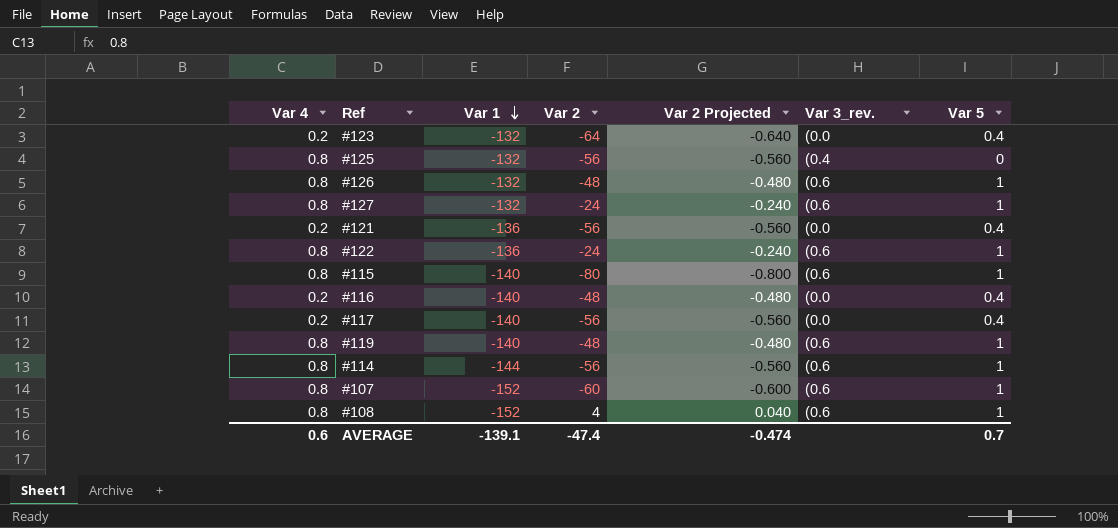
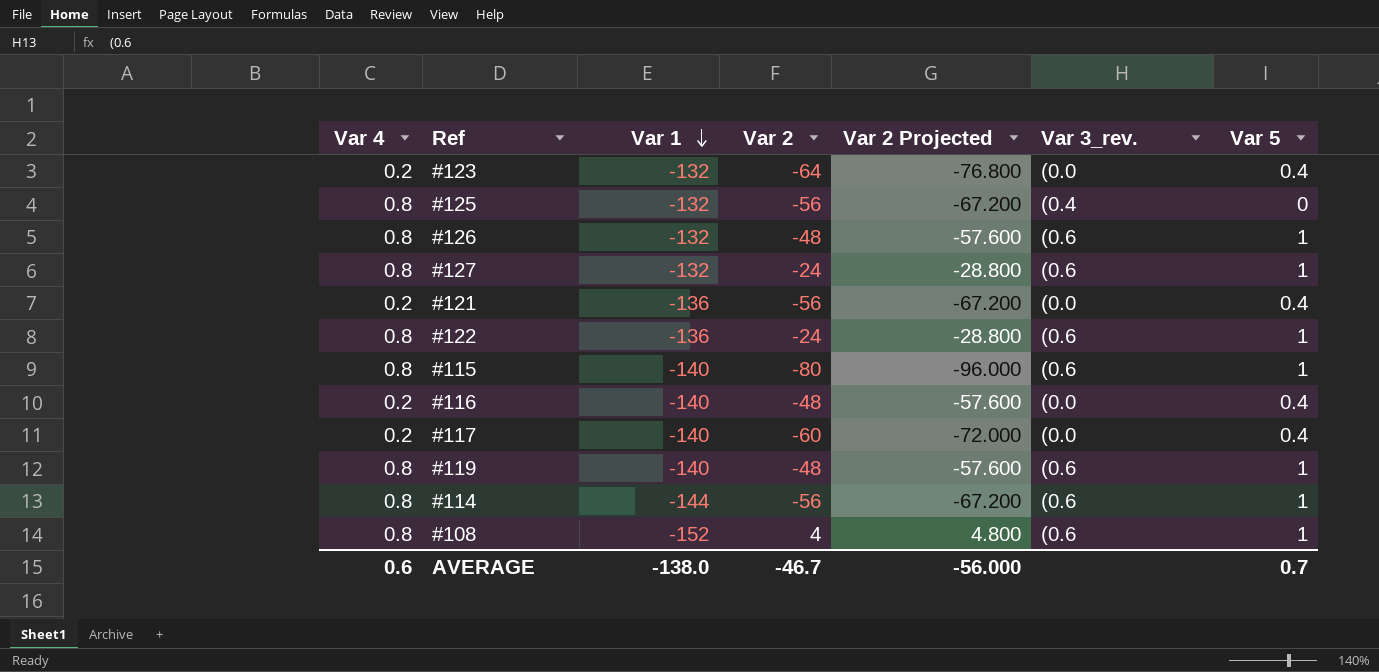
column Var 2 Projected | formula: [Var 2] * 0.01 -> [Var 2] * 1.2
row #107: 0.8 | -152 | -60 | -0.600 | (0.6 | 1 -> none
#117 | Var 2: -56 -> -60
AVERAGE | Var 1: -139.1 -> -138.0
AVERAGE | Var 2: -47.4 -> -46.7
AVERAGE | Var 2 Projected: -0.474 -> -56.000

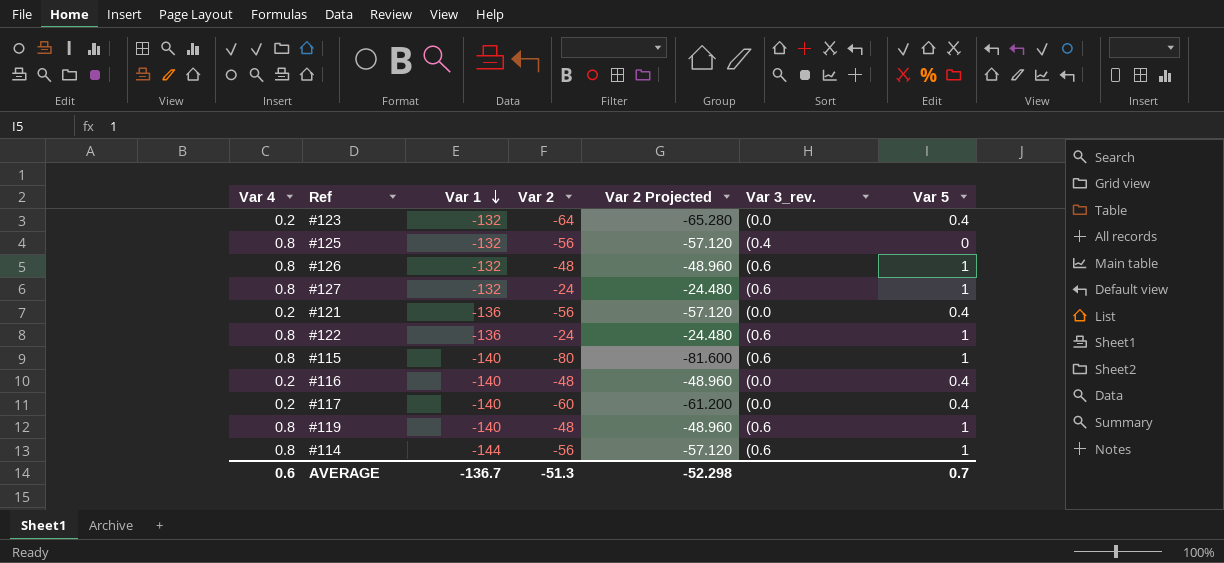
column Var 2 Projected | formula: [Var 2] * 1.2 -> [Var 2] * 1.02
row #108: 0.8 | -152 | 4 | 4.800 | (0.6 | 1 -> none
AVERAGE | Var 1: -138.0 -> -136.7
AVERAGE | Var 2: -46.7 -> -51.3
AVERAGE | Var 2 Projected: -56.000 -> -52.298

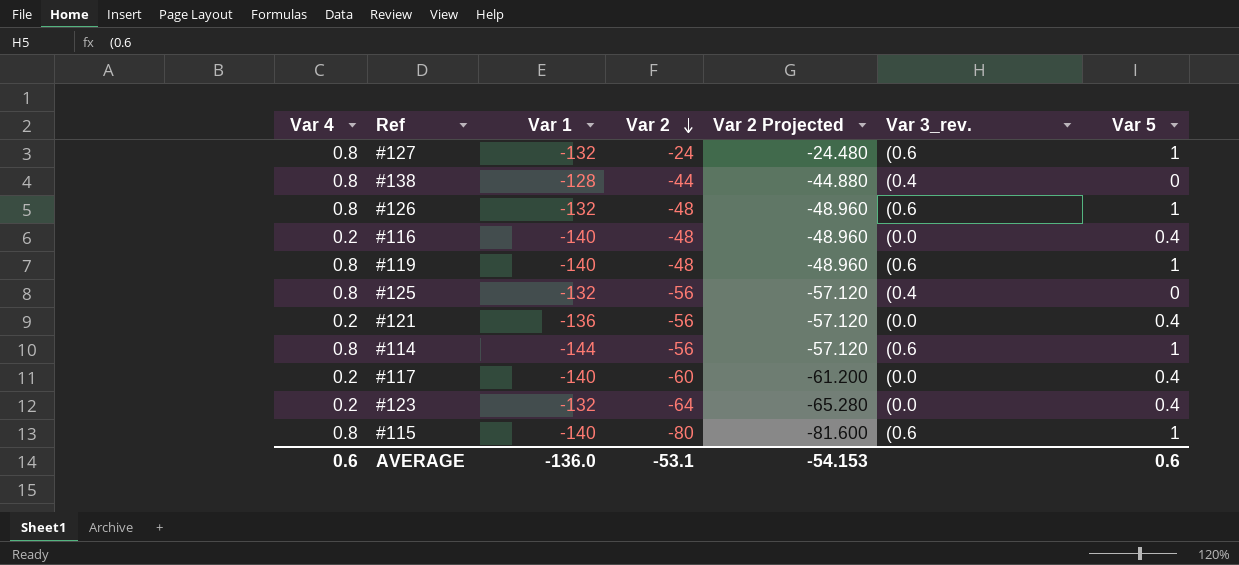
row order: Var 1 descending -> Var 2 descending
row #122: 0.8 | -136 | -24 | -24.480 | (0.6 | 1 -> none
row #138: none -> 0.8 | -128 | -44 | -44.880 | (0.4 | 0
AVERAGE | Var 1: -136.7 -> -136.0
AVERAGE | Var 2: -51.3 -> -53.1
AVERAGE | Var 2 Projected: -52.298 -> -54.153
AVERAGE | Var 5: 0.7 -> 0.6

